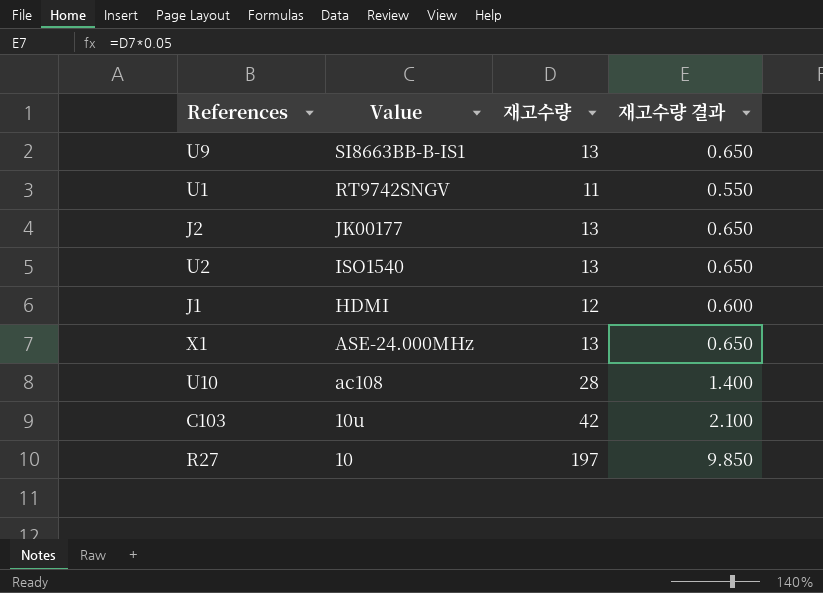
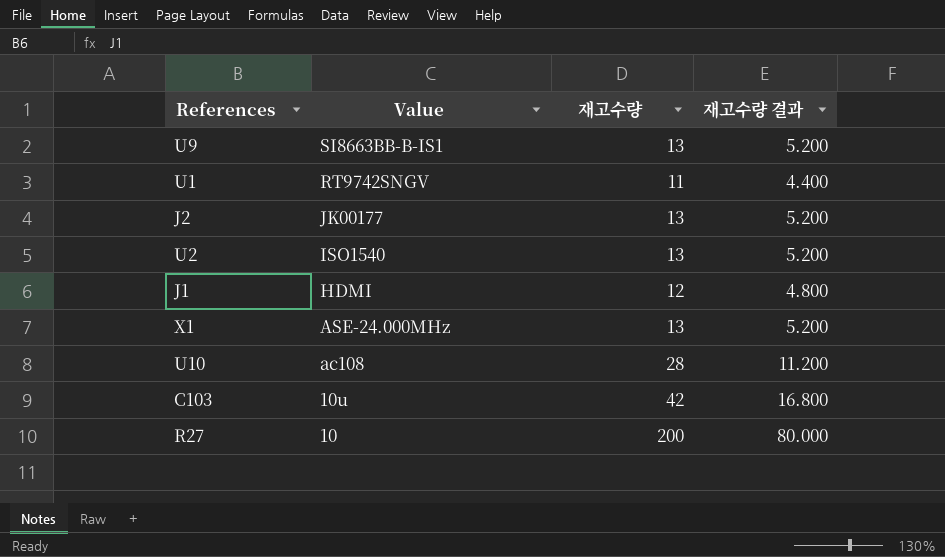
column 재고수량 결과 | formula: [재고수량] * 0.05 -> [재고수량] * 0.4
R27 | 재고수량: 197 -> 200

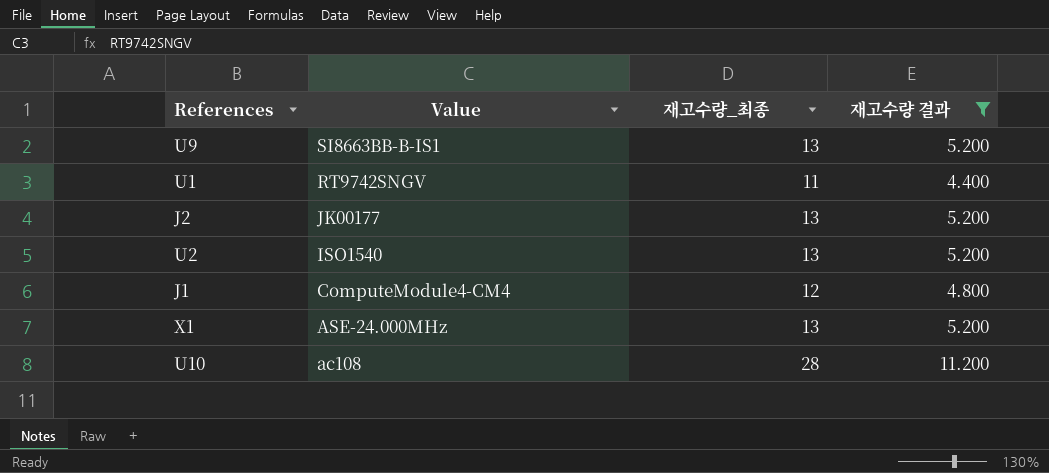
filter: none -> 재고수량 결과 <= 11.200
column name: 재고수량 -> 재고수량_최종
J1 | Value: HDMI -> ComputeModule4-CM4

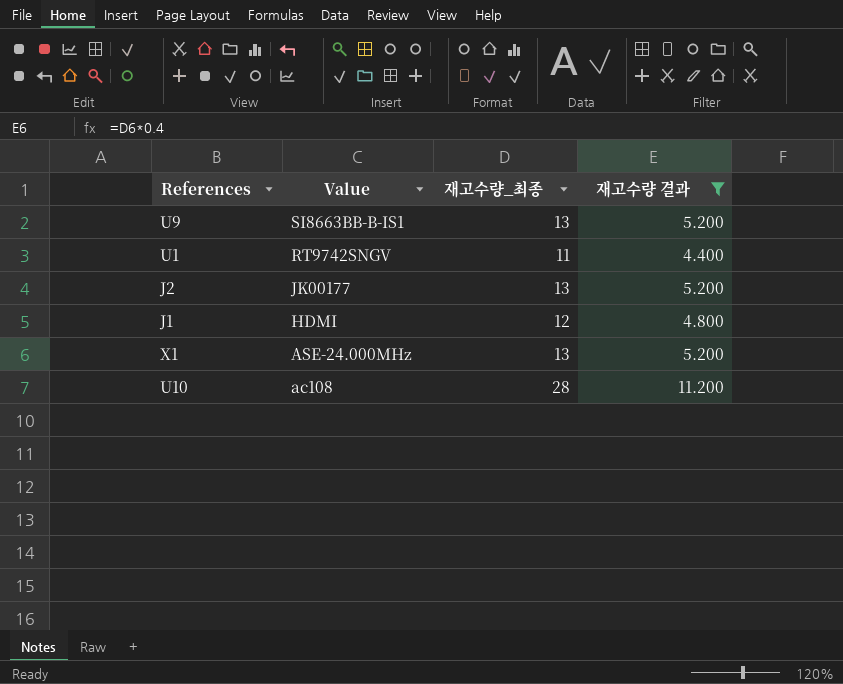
row U2: ISO1540 | 13 | 5.200 -> none
J1 | Value: ComputeModule4-CM4 -> HDMI

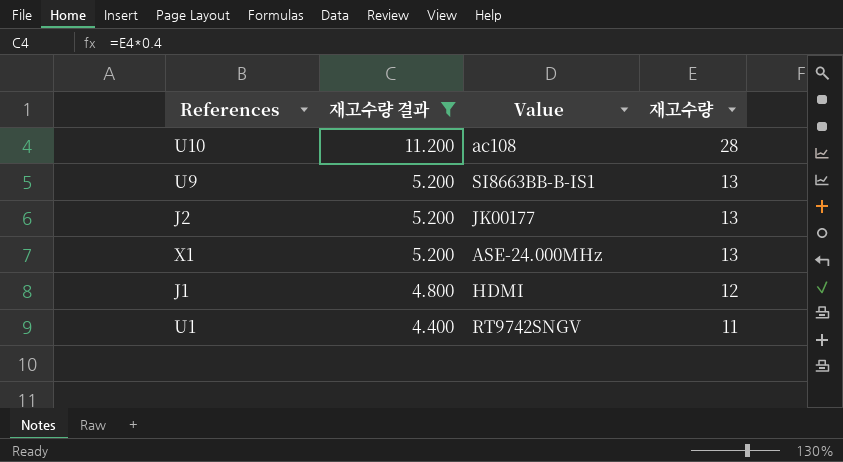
row order: Value descending -> 재고수량 결과 descending
column 재고수량 결과 | position: 4 -> 2
column name: 재고수량_최종 -> 재고수량

